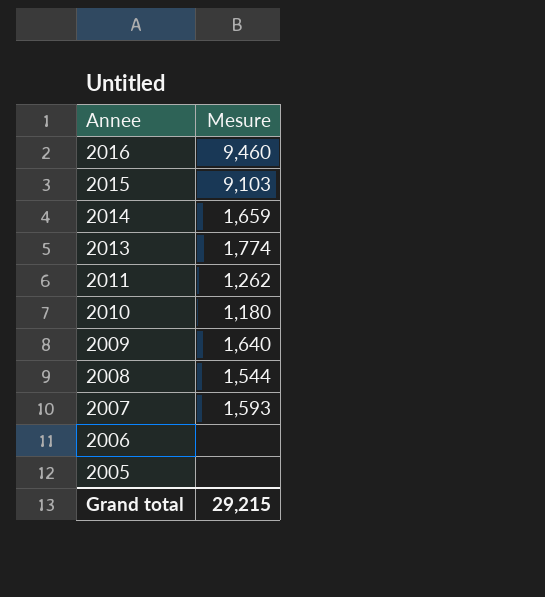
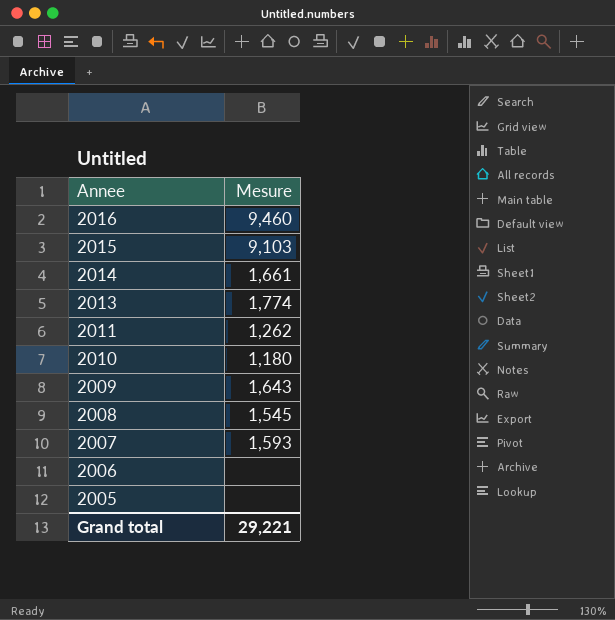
2014 | Mesure: 1,659 -> 1,661
2009 | Mesure: 1,640 -> 1,643
2008 | Mesure: 1,544 -> 1,545
Grand total | Mesure: 29,215 -> 29,221

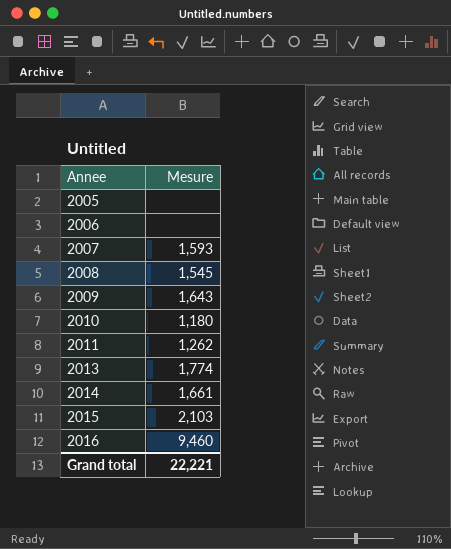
row order: Annee descending -> Annee ascending
2015 | Mesure: 9,103 -> 2,103
Grand total | Mesure: 29,221 -> 22,221

